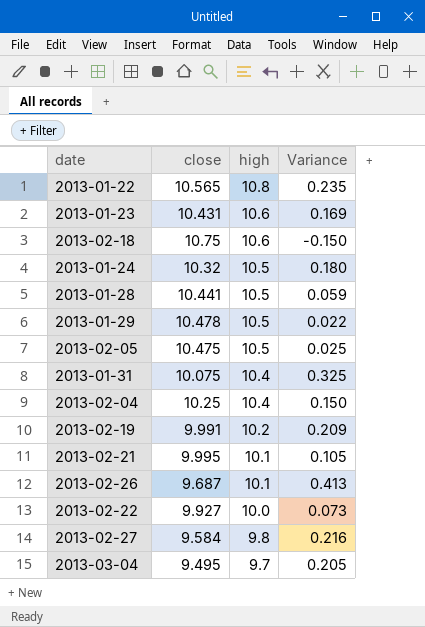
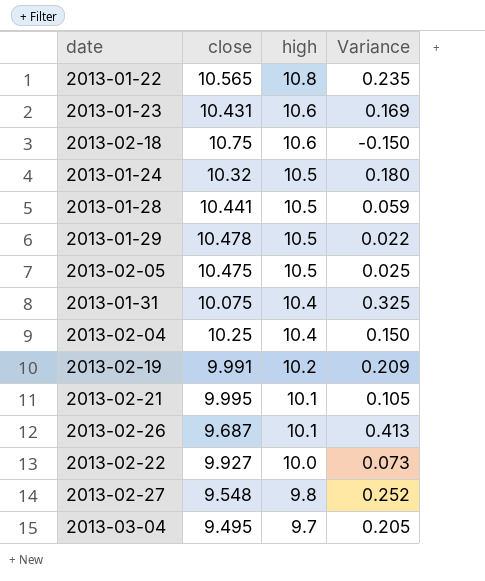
2013-02-27 | close: 9.584 -> 9.548
2013-02-27 | Variance: 0.216 -> 0.252

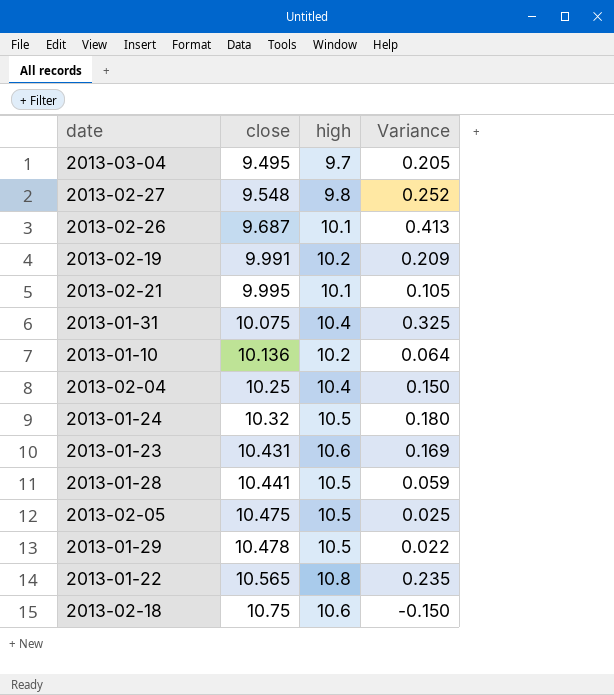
row order: high descending -> close ascending
row 2013-02-22: 9.927 | 10.0 | 0.073 -> none
row 2013-01-10: none -> 10.136 | 10.2 | 0.064

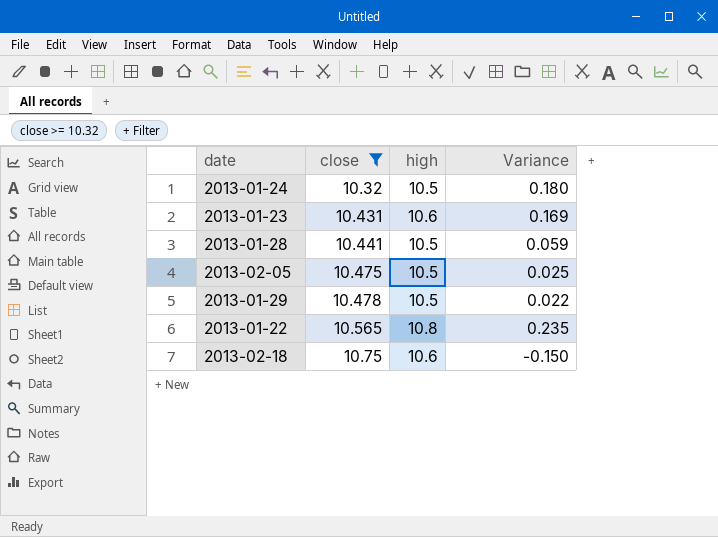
filter: none -> close >= 10.32

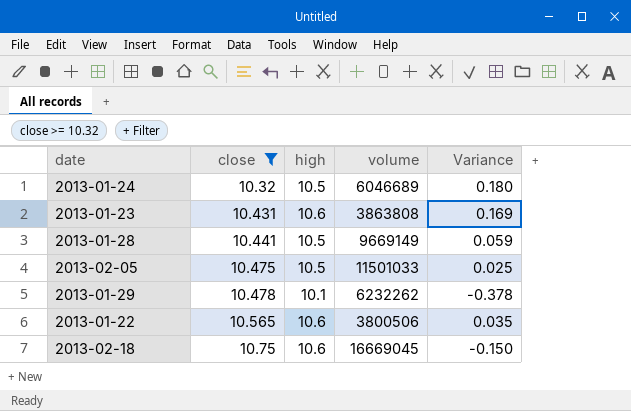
column volume | position: none -> 4
2013-01-29 | high: 10.5 -> 10.1
2013-01-29 | Variance: 0.022 -> -0.378
2013-01-22 | high: 10.8 -> 10.6
2013-01-22 | Variance: 0.235 -> 0.035

